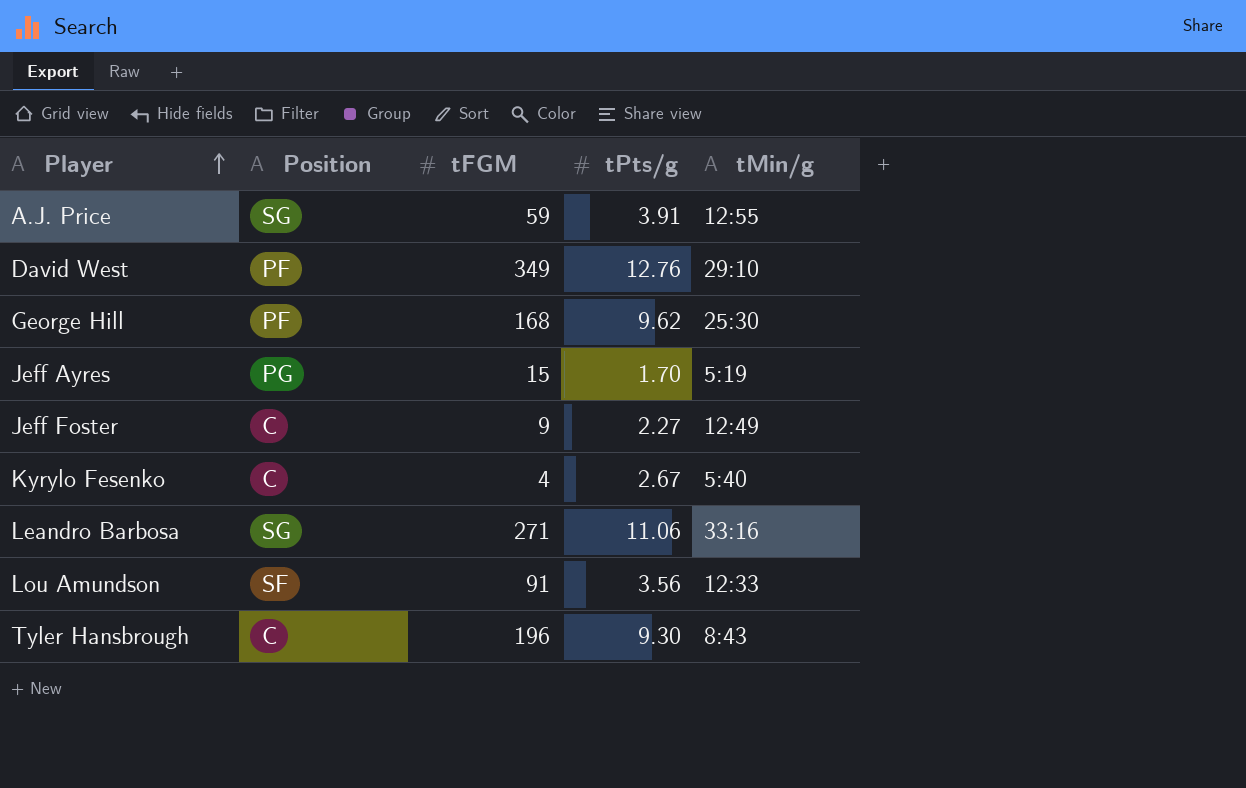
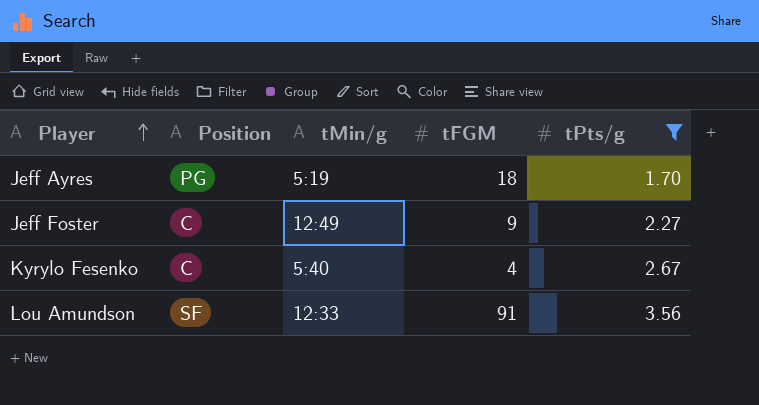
filter: none -> tPts/g <= 3.56
column tMin/g | position: 5 -> 3
Jeff Ayres | tFGM: 15 -> 18

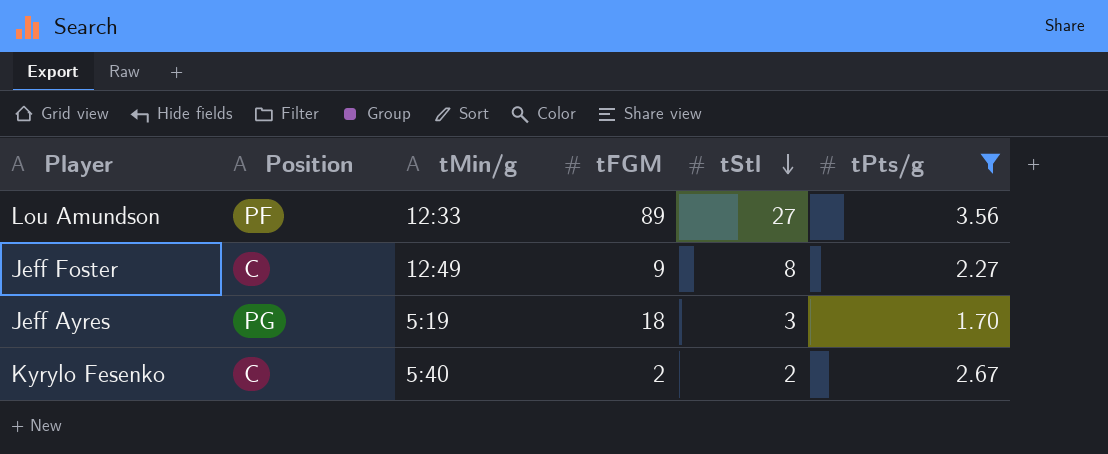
row order: Player ascending -> tStl descending
column tStl | position: none -> 5
Lou Amundson | Position: SF -> PF
Lou Amundson | tFGM: 91 -> 89
Kyrylo Fesenko | tFGM: 4 -> 2

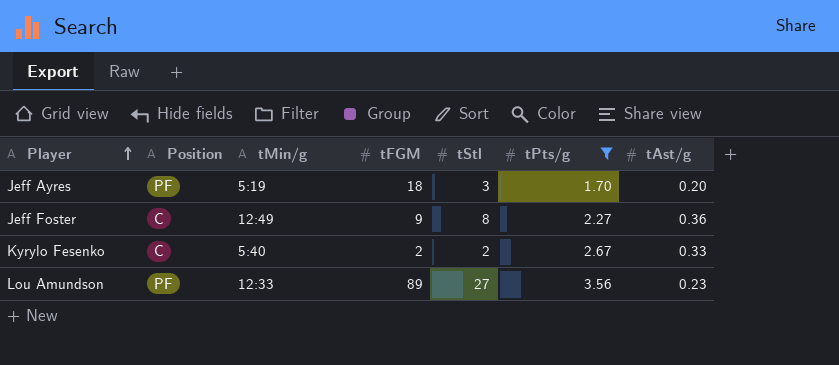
row order: tStl descending -> Player ascending
column tAst/g | position: none -> 7
Jeff Ayres | Position: PG -> PF

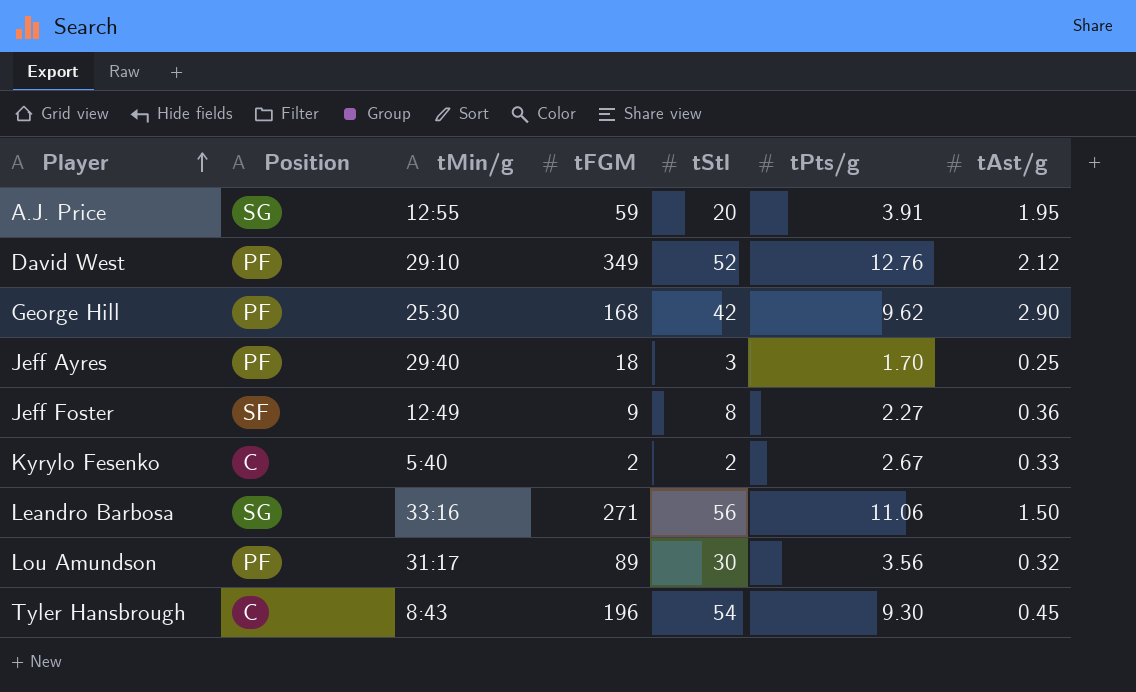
filter: tPts/g <= 3.56 -> none
Jeff Ayres | tMin/g: 5:19 -> 29:40
Jeff Ayres | tAst/g: 0.20 -> 0.25
Jeff Foster | Position: C -> SF
Lou Amundson | tMin/g: 12:33 -> 31:17
Lou Amundson | tStl: 27 -> 30
Lou Amundson | tAst/g: 0.23 -> 0.32

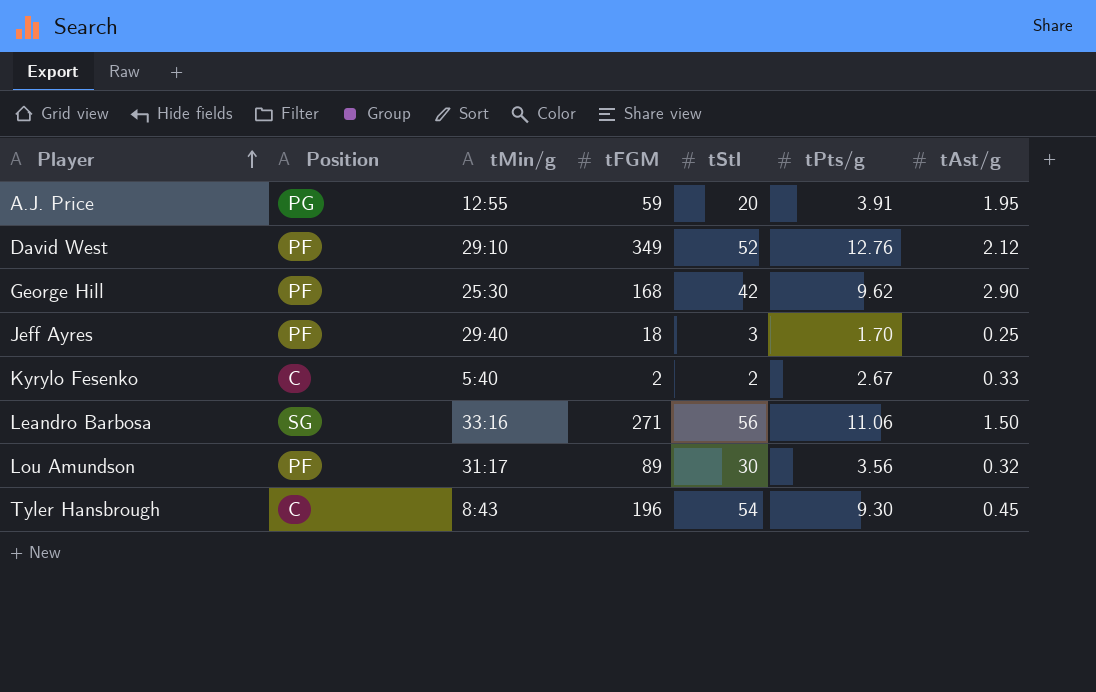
row Jeff Foster: SF | 12:49 | 9 | 8 | 2.27 | 0.36 -> none
A.J. Price | Position: SG -> PG

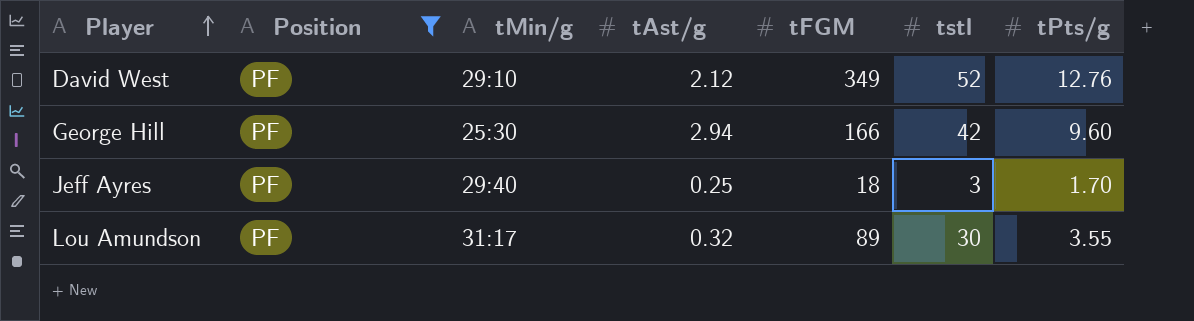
filter: none -> Position = PF
column tAst/g | position: 7 -> 4
column name: tStl -> tstl
George Hill | tAst/g: 2.90 -> 2.94
George Hill | tFGM: 168 -> 166
George Hill | tPts/g: 9.62 -> 9.60
Lou Amundson | tPts/g: 3.56 -> 3.55

